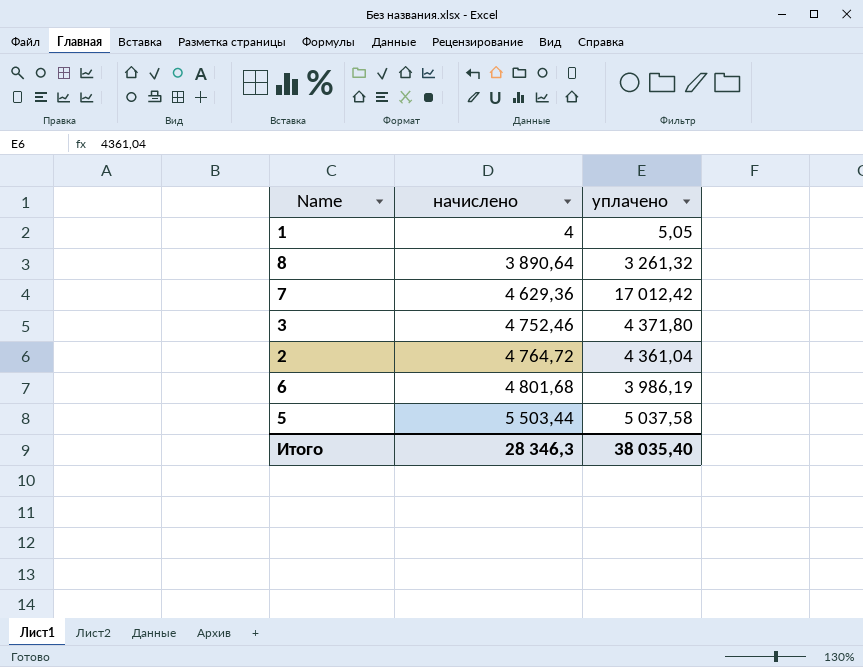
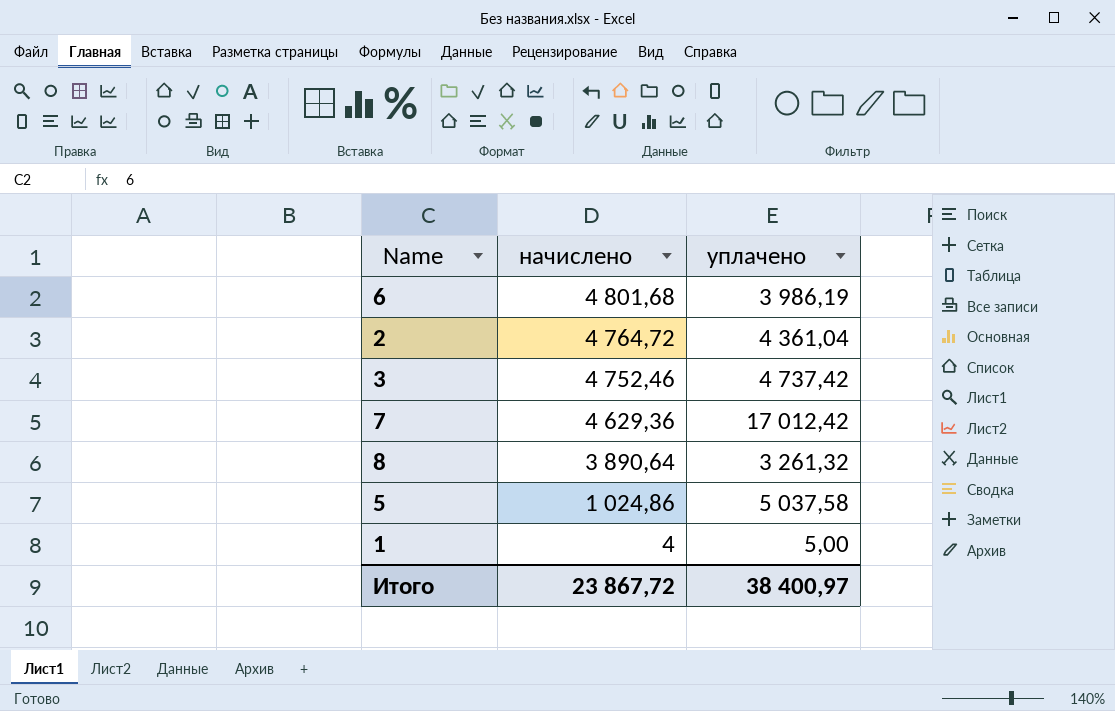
row order: начислено ascending -> начислено descending
3 | уплачено: 4 371,80 -> 4 737,42
5 | начислено: 5 503,44 -> 1 024,86
1 | уплачено: 5,05 -> 5,00
Итого | начислено: 28 346,3 -> 23 867,72
Итого | уплачено: 38 035,40 -> 38 400,97

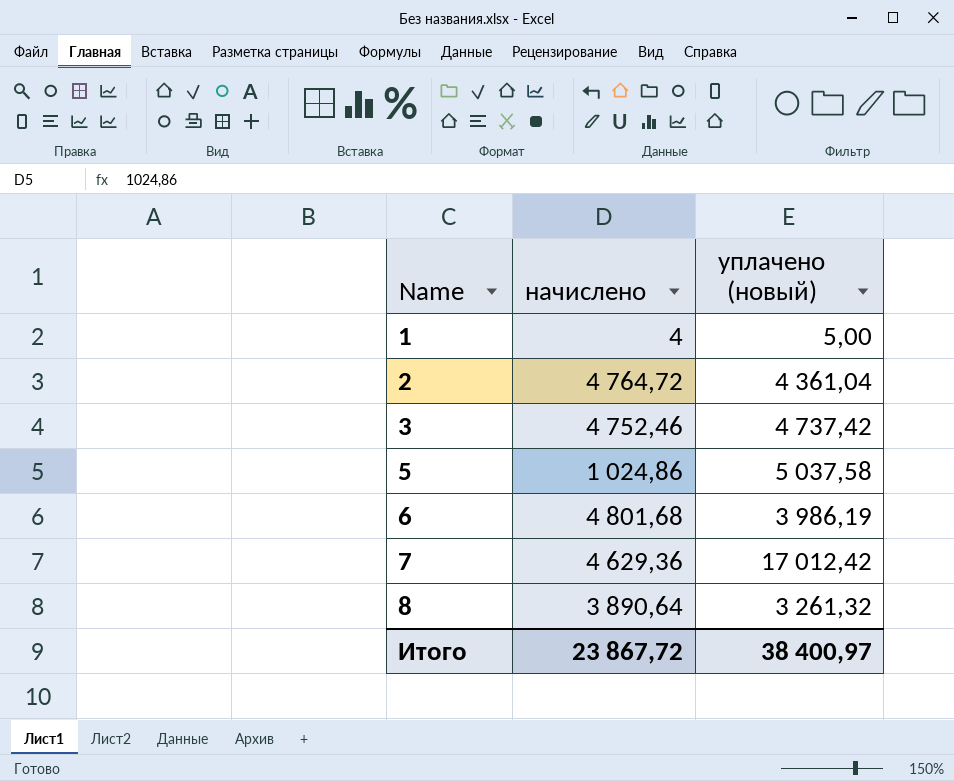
row order: начислено descending -> Name ascending
column name: уплачено -> уплачено (новый)

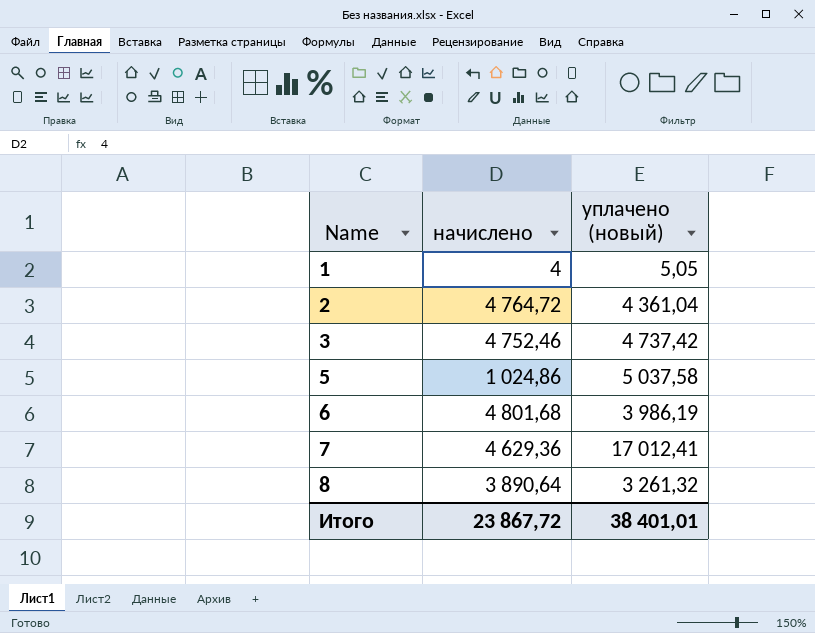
1 | уплачено (новый): 5,00 -> 5,05
7 | уплачено (новый): 17 012,42 -> 17 012,41
Итого | уплачено (новый): 38 400,97 -> 38 401,01

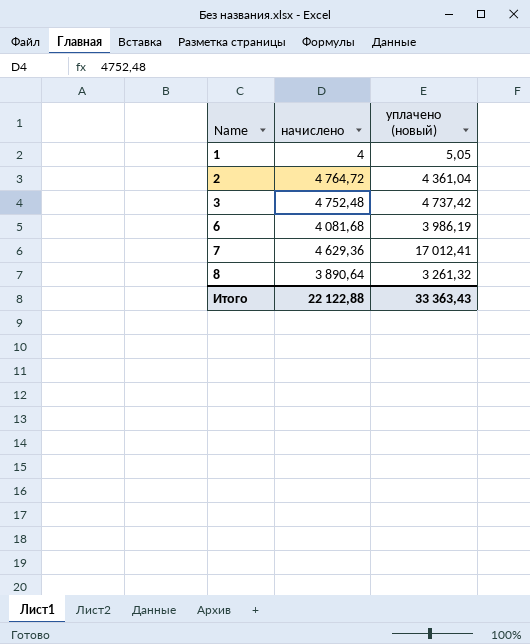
row 5: 1 024,86 | 5 037,58 -> none
3 | начислено: 4 752,46 -> 4 752,48
6 | начислено: 4 801,68 -> 4 081,68
Итого | начислено: 23 867,72 -> 22 122,88
Итого | уплачено (новый): 38 401,01 -> 33 363,43

